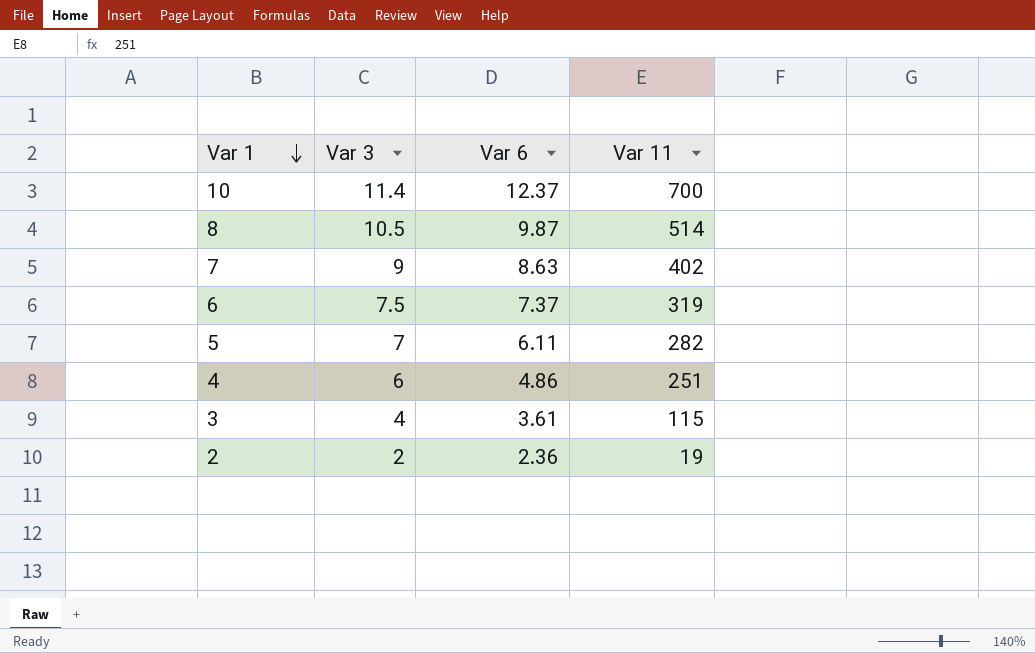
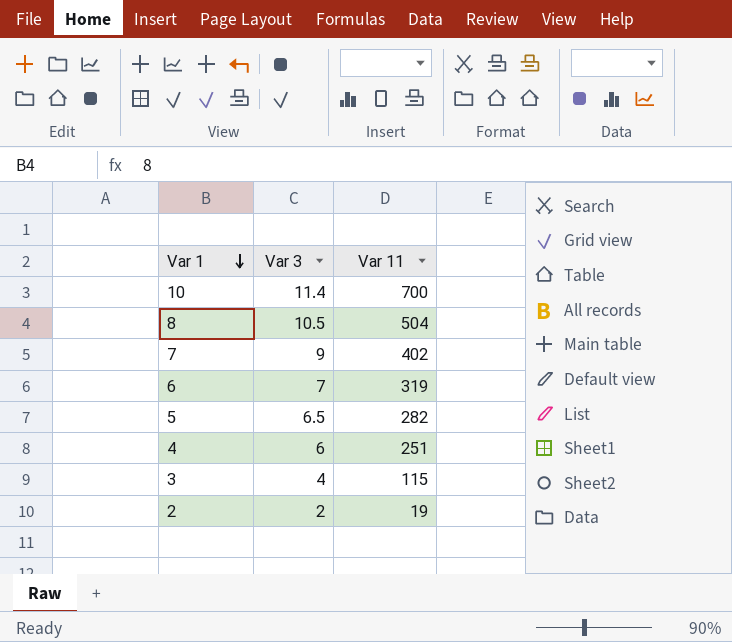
column Var 6 | position: 3 -> none
8 | Var 11: 514 -> 504
6 | Var 3: 7.5 -> 7
5 | Var 3: 7 -> 6.5

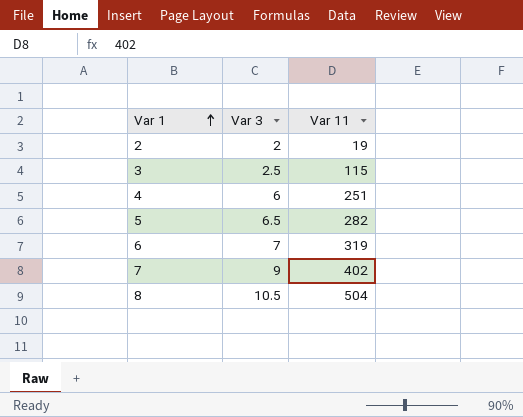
row order: Var 1 descending -> Var 1 ascending
row 10: 11.4 | 700 -> none
3 | Var 3: 4 -> 2.5

